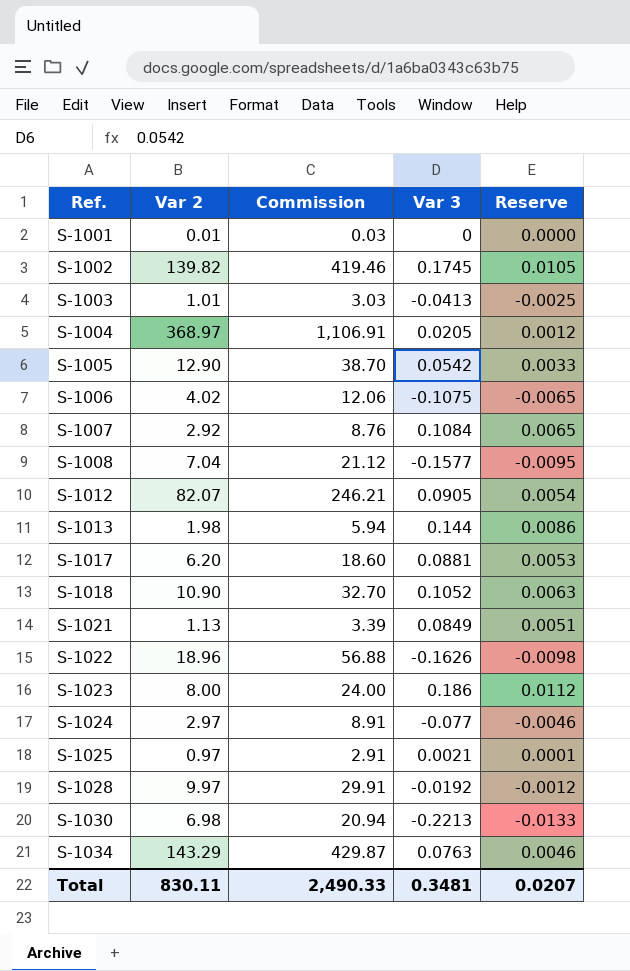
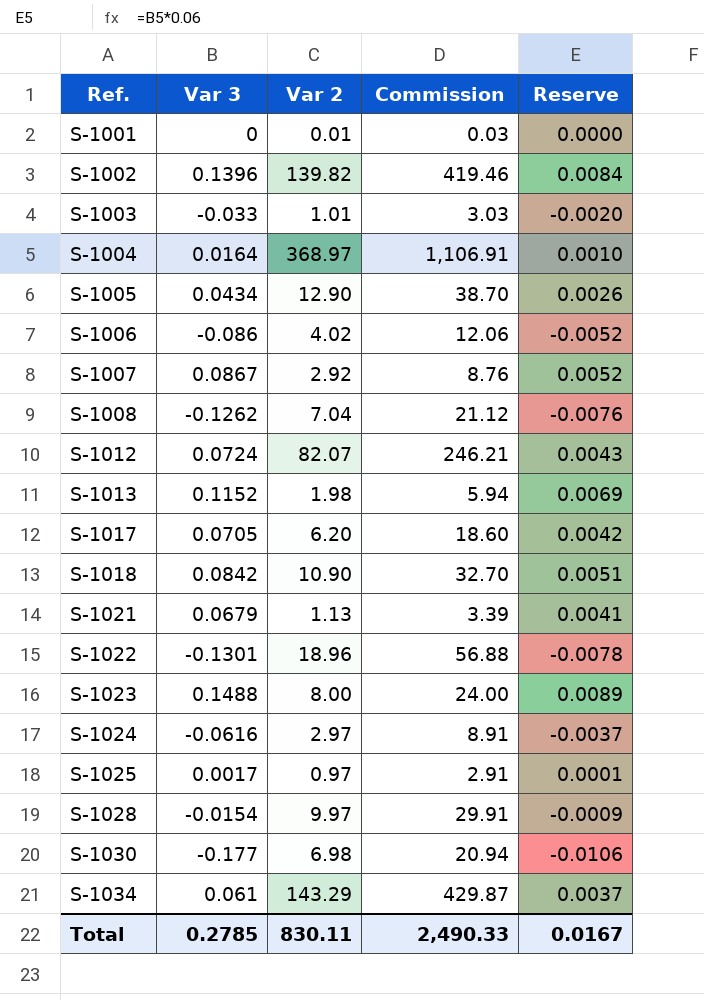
column Var 3 | position: 4 -> 2
S-1002 | Var 3: 0.1745 -> 0.1396
S-1002 | Reserve: 0.0105 -> 0.0084
S-1003 | Var 3: -0.0413 -> -0.033
S-1003 | Reserve: -0.0025 -> -0.0020
S-1004 | Var 3: 0.0205 -> 0.0164
S-1004 | Reserve: 0.0012 -> 0.0010
S-1005 | Var 3: 0.0542 -> 0.0434
S-1005 | Reserve: 0.0033 -> 0.0026
S-1006 | Var 3: -0.1075 -> -0.086
S-1006 | Reserve: -0.0065 -> -0.0052
S-1007 | Var 3: 0.1084 -> 0.0867
S-1007 | Reserve: 0.0065 -> 0.0052
S-1008 | Var 3: -0.1577 -> -0.1262
S-1008 | Reserve: -0.0095 -> -0.0076
S-1012 | Var 3: 0.0905 -> 0.0724
S-1012 | Reserve: 0.0054 -> 0.0043
S-1013 | Var 3: 0.144 -> 0.1152
S-1013 | Reserve: 0.0086 -> 0.0069
S-1017 | Var 3: 0.0881 -> 0.0705
S-1017 | Reserve: 0.0053 -> 0.0042
S-1018 | Var 3: 0.1052 -> 0.0842
S-1018 | Reserve: 0.0063 -> 0.0051
S-1021 | Var 3: 0.0849 -> 0.0679
S-1021 | Reserve: 0.0051 -> 0.0041
S-1022 | Var 3: -0.1626 -> -0.1301
S-1022 | Reserve: -0.0098 -> -0.0078
S-1023 | Var 3: 0.186 -> 0.1488
S-1023 | Reserve: 0.0112 -> 0.0089
S-1024 | Var 3: -0.077 -> -0.0616
S-1024 | Reserve: -0.0046 -> -0.0037
S-1025 | Var 3: 0.0021 -> 0.0017
S-1028 | Var 3: -0.0192 -> -0.0154
S-1028 | Reserve: -0.0012 -> -0.0009
S-1030 | Var 3: -0.2213 -> -0.177
S-1030 | Reserve: -0.0133 -> -0.0106
S-1034 | Var 3: 0.0763 -> 0.061
S-1034 | Reserve: 0.0046 -> 0.0037
Total | Var 3: 0.3481 -> 0.2785
Total | Reserve: 0.0207 -> 0.0167

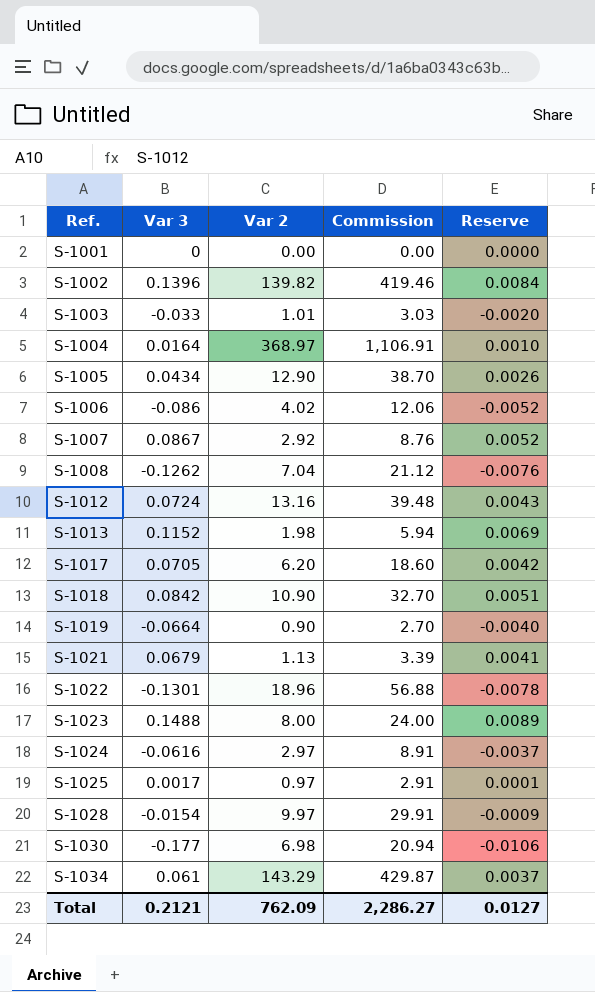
S-1001 | Var 2: 0.01 -> 0.00
S-1001 | Commission: 0.03 -> 0.00
S-1012 | Var 2: 82.07 -> 13.16
S-1012 | Commission: 246.21 -> 39.48
row S-1019: none -> -0.0664 | 0.90 | 2.70 | -0.0040
Total | Var 3: 0.2785 -> 0.2121
Total | Var 2: 830.11 -> 762.09
Total | Commission: 2,490.33 -> 2,286.27
Total | Reserve: 0.0167 -> 0.0127

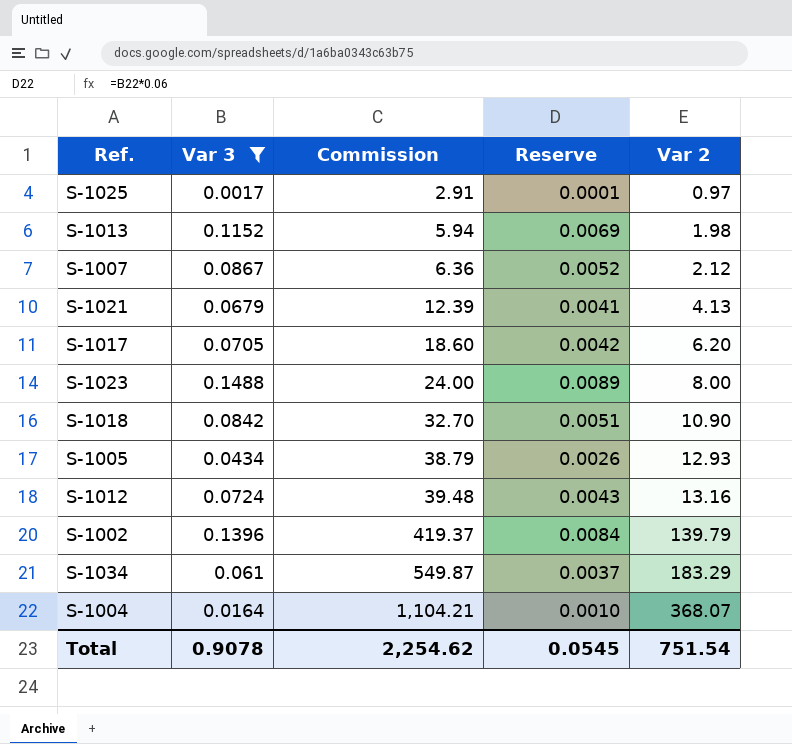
filter: none -> Var 3 >= 0.0017
row order: Ref. ascending -> Commission ascending
column Var 2 | position: 3 -> 5
S-1007 | Commission: 8.76 -> 6.36
S-1007 | Var 2: 2.92 -> 2.12
S-1021 | Commission: 3.39 -> 12.39
S-1021 | Var 2: 1.13 -> 4.13
S-1005 | Commission: 38.70 -> 38.79
S-1005 | Var 2: 12.90 -> 12.93
S-1002 | Commission: 419.46 -> 419.37
S-1002 | Var 2: 139.82 -> 139.79
S-1034 | Commission: 429.87 -> 549.87
S-1034 | Var 2: 143.29 -> 183.29
S-1004 | Commission: 1,106.91 -> 1,104.21
S-1004 | Var 2: 368.97 -> 368.07
Total | Var 3: 0.2121 -> 0.9078
Total | Commission: 2,286.27 -> 2,254.62
Total | Reserve: 0.0127 -> 0.0545
Total | Var 2: 762.09 -> 751.54

